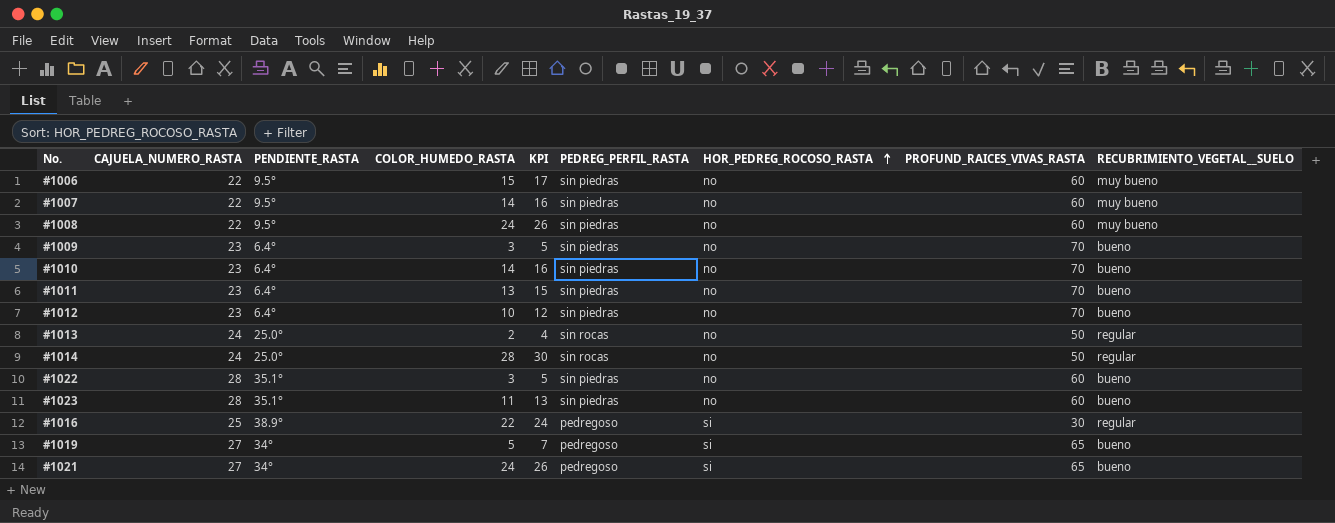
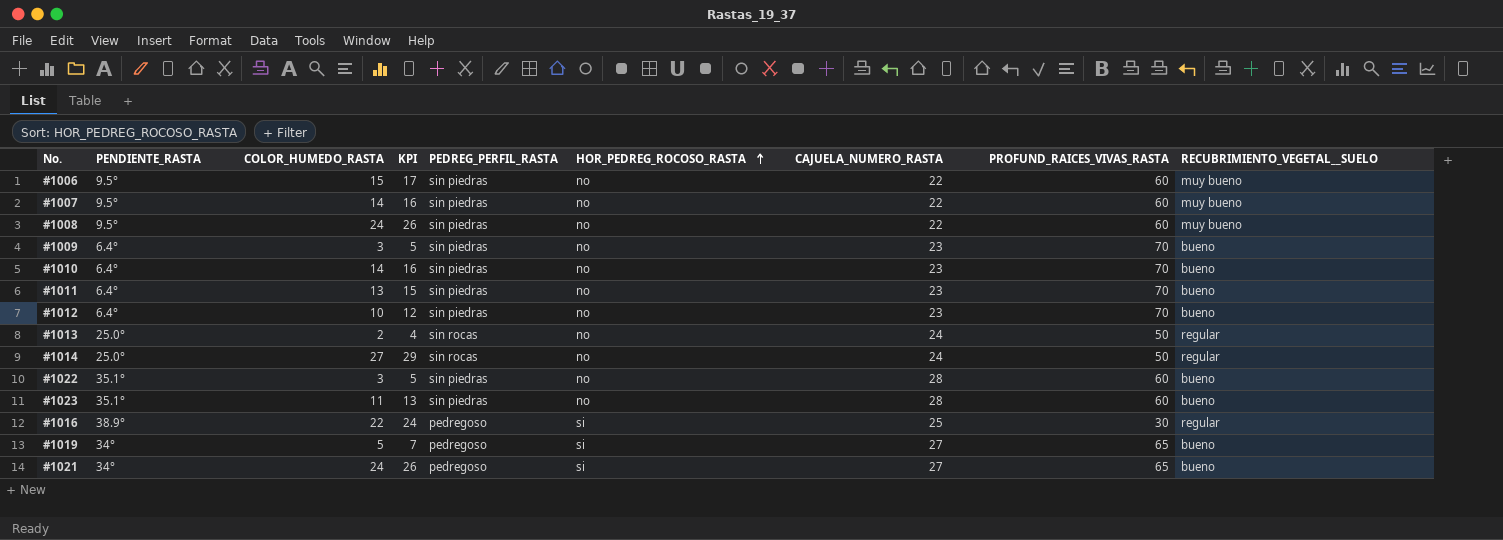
column CAJUELA_NUMERO_RASTA | position: 2 -> 7
#1014 | COLOR_HUMEDO_RASTA: 28 -> 27
#1014 | KPI: 30 -> 29

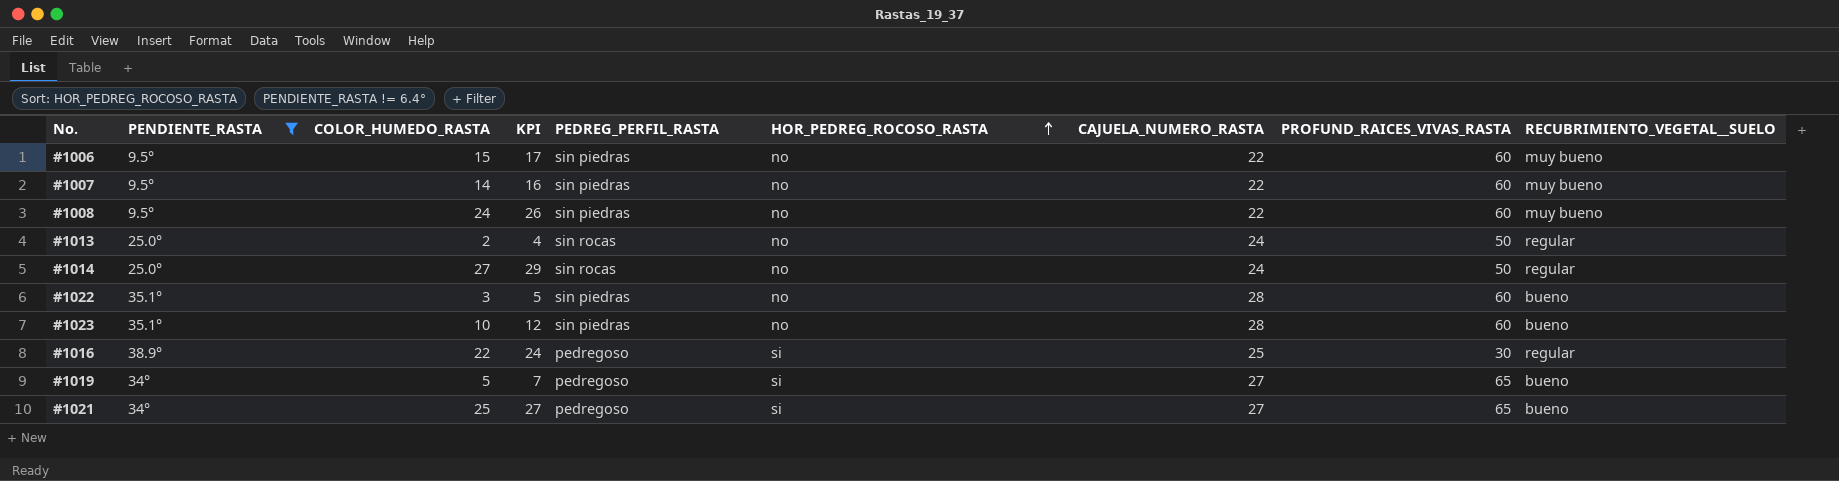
filter: none -> PENDIENTE_RASTA != 6.4°
#1023 | COLOR_HUMEDO_RASTA: 11 -> 10
#1023 | KPI: 13 -> 12
#1021 | COLOR_HUMEDO_RASTA: 24 -> 25
#1021 | KPI: 26 -> 27

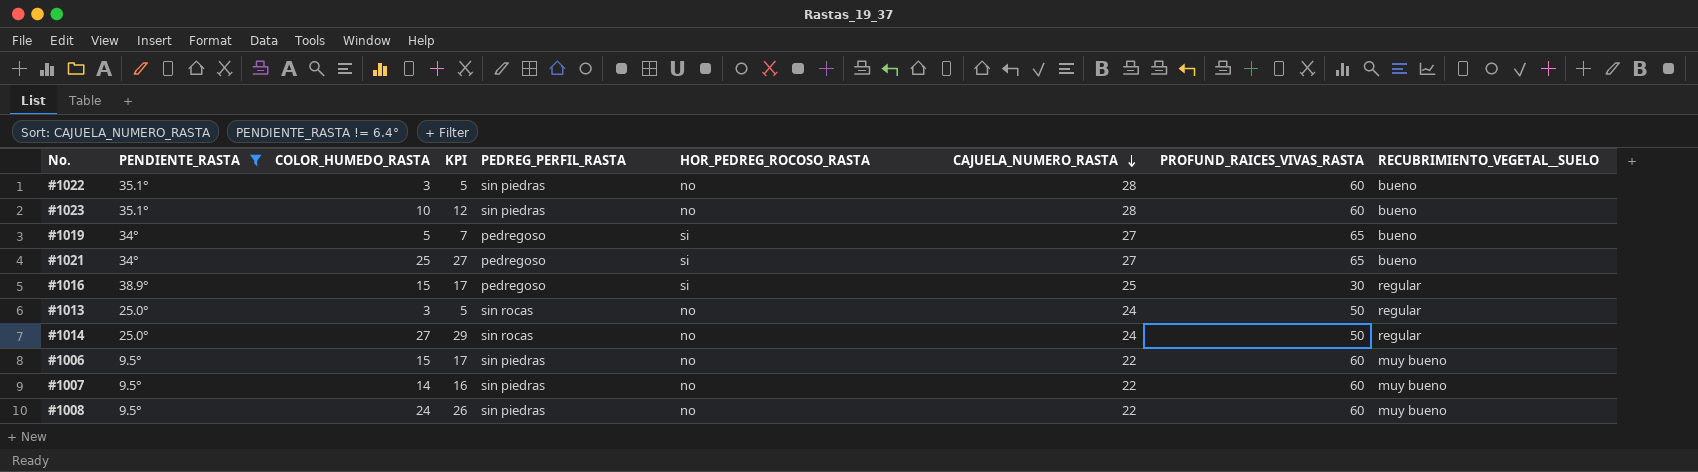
row order: HOR_PEDREG_ROCOSO_RASTA ascending -> CAJUELA_NUMERO_RASTA descending
#1016 | COLOR_HUMEDO_RASTA: 22 -> 15
#1016 | KPI: 24 -> 17
#1013 | COLOR_HUMEDO_RASTA: 2 -> 3
#1013 | KPI: 4 -> 5

